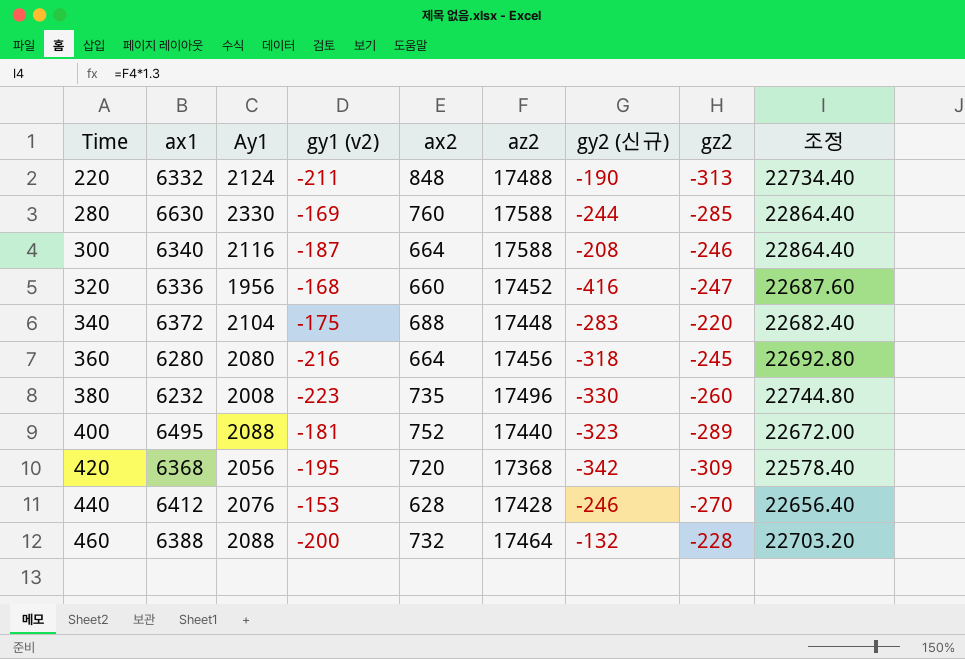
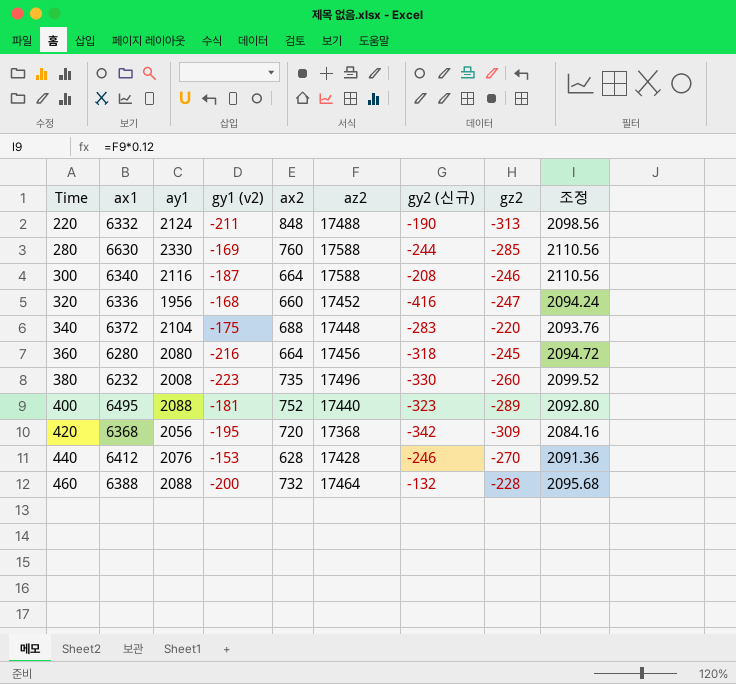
column name: Ay1 -> ay1
column 조정 | formula: [az2] * 1.3 -> [az2] * 0.12

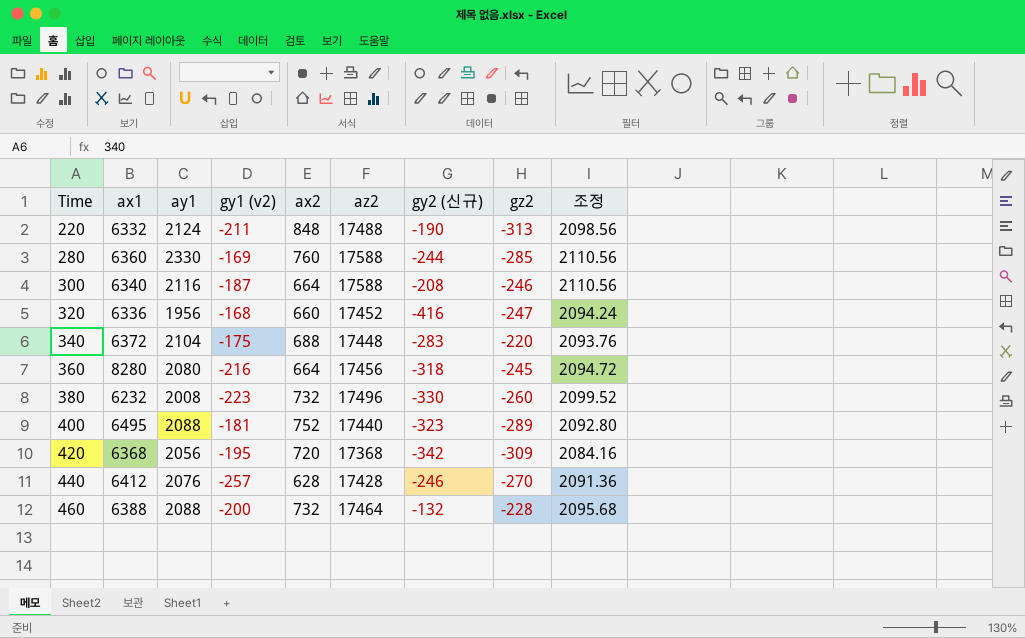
280 | ax1: 6630 -> 6360
360 | ax1: 6280 -> 8280
380 | ax2: 735 -> 732
440 | gy1 (v2): -153 -> -257

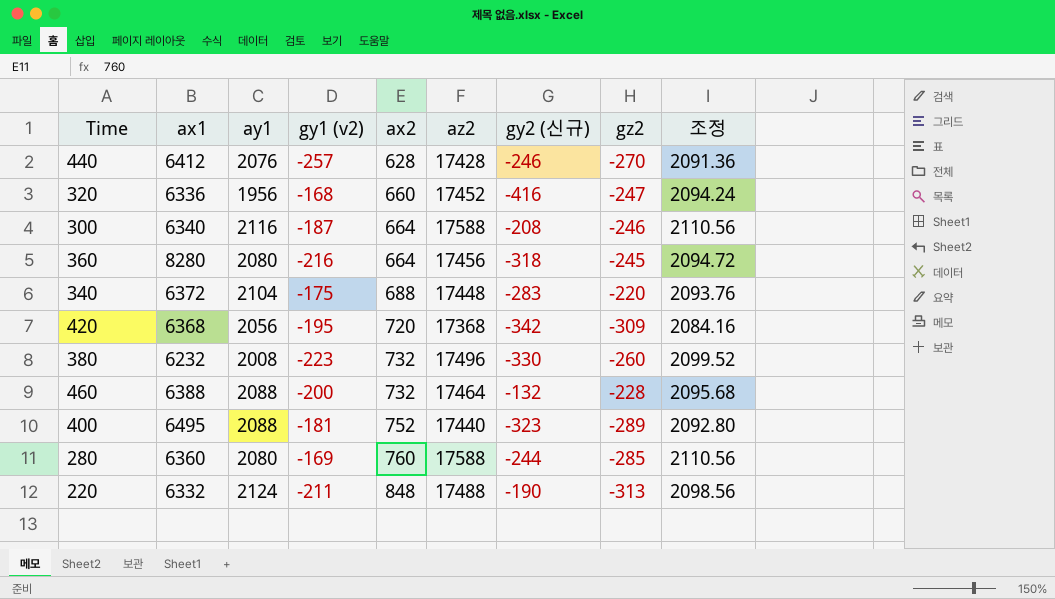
row order: Time ascending -> ax2 ascending
280 | ay1: 2330 -> 2080

